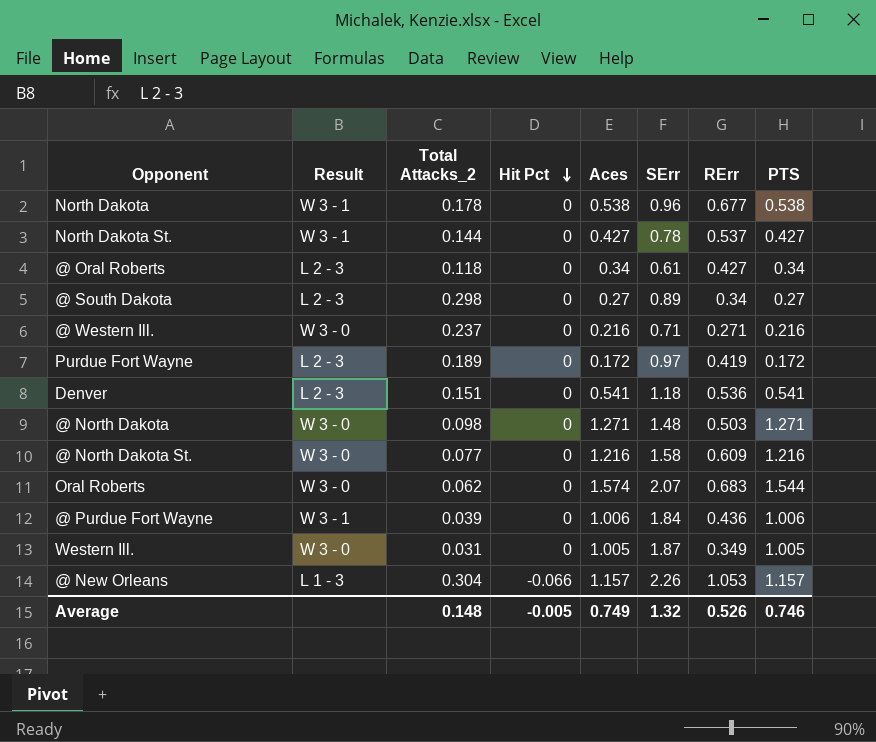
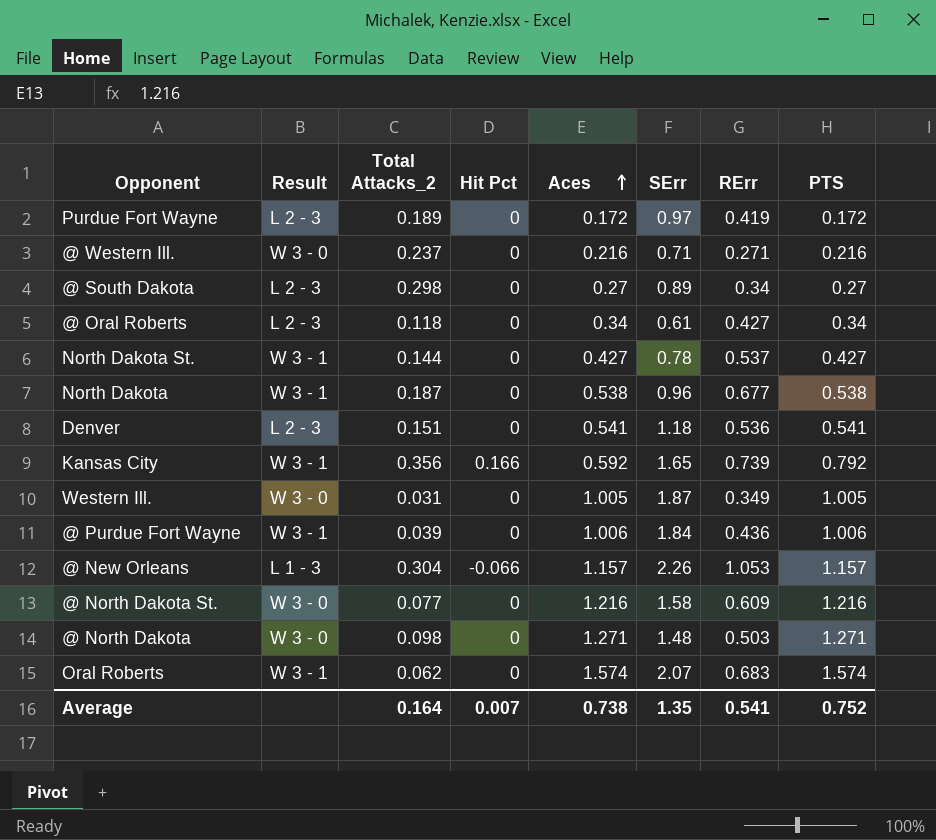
row order: Hit Pct descending -> Aces ascending
North Dakota | Total Attacks_2: 0.178 -> 0.187
row Kansas City: none -> W 3 - 1 | 0.356 | 0.166 | 0.592 | 1.65 | 0.739 | 0.792
Oral Roberts | Result: W 3 - 0 -> W 3 - 1
Oral Roberts | PTS: 1.544 -> 1.574
Average | Total Attacks_2: 0.148 -> 0.164
Average | Hit Pct: -0.005 -> 0.007
Average | Aces: 0.749 -> 0.738
Average | SErr: 1.32 -> 1.35
Average | RErr: 0.526 -> 0.541
Average | PTS: 0.746 -> 0.752

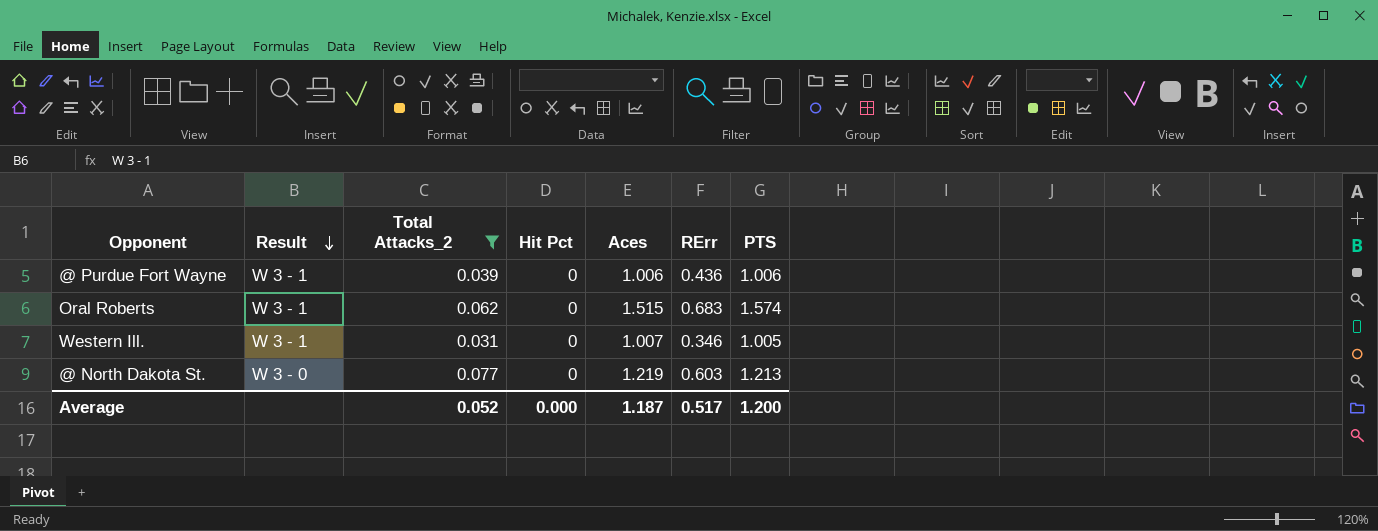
filter: none -> Total Attacks_2 <= 0.077
row order: Aces ascending -> Result descending
column SErr | position: 6 -> none
Oral Roberts | Aces: 1.574 -> 1.515
Western Ill. | Result: W 3 - 0 -> W 3 - 1
Western Ill. | Aces: 1.005 -> 1.007
Western Ill. | RErr: 0.349 -> 0.346
@ North Dakota St. | Aces: 1.216 -> 1.219
@ North Dakota St. | RErr: 0.609 -> 0.603
@ North Dakota St. | PTS: 1.216 -> 1.213
Average | Total Attacks_2: 0.164 -> 0.052
Average | Hit Pct: 0.007 -> 0.000
Average | Aces: 0.738 -> 1.187
Average | RErr: 0.541 -> 0.517
Average | PTS: 0.752 -> 1.200

